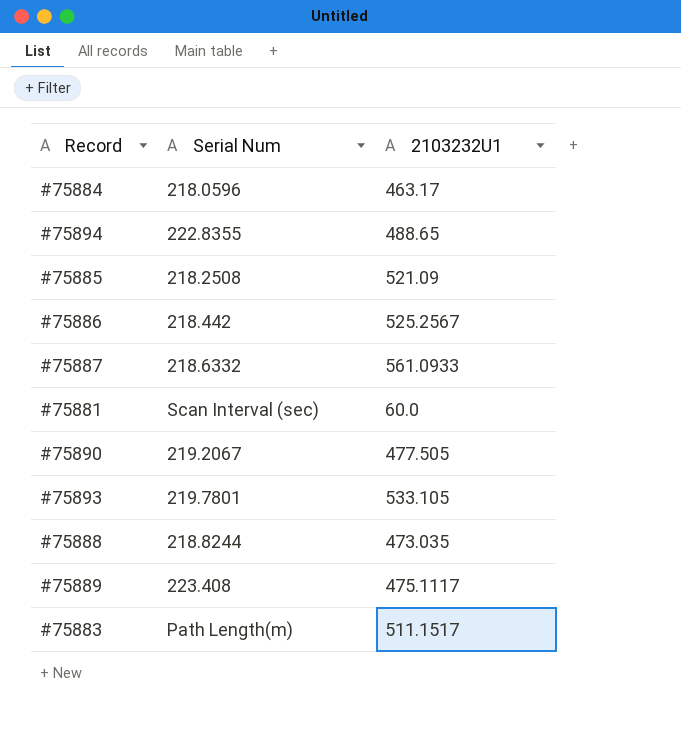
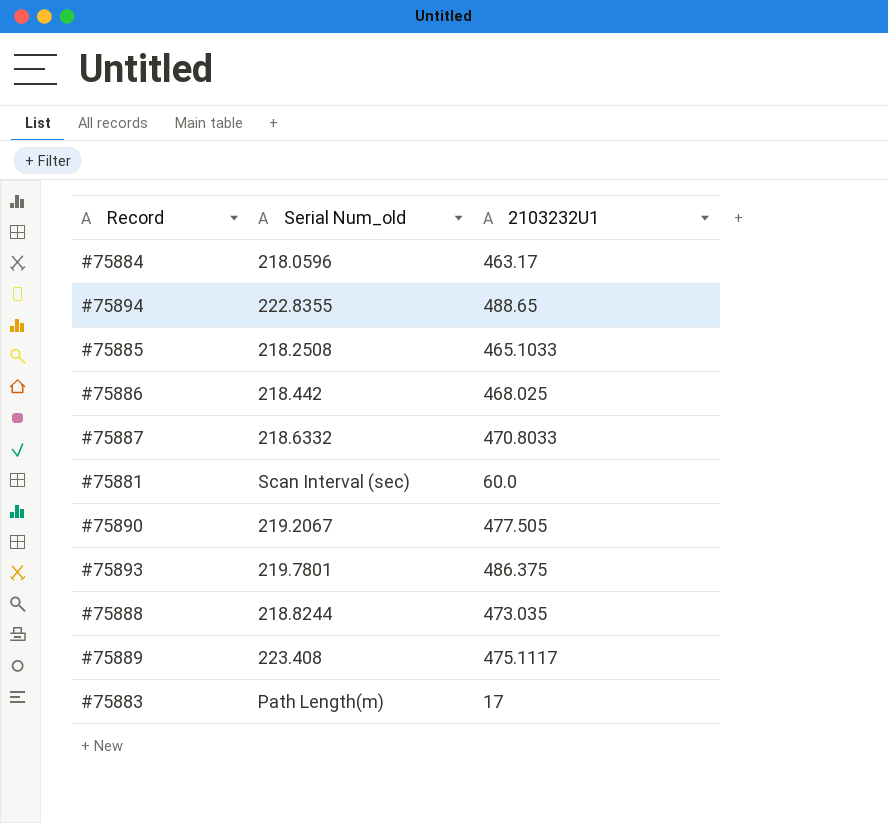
column name: Serial Num -> Serial Num_old
#75885 | 2103232U1: 521.09 -> 465.1033
#75886 | 2103232U1: 525.2567 -> 468.025
#75887 | 2103232U1: 561.0933 -> 470.8033
#75893 | 2103232U1: 533.105 -> 486.375
#75883 | 2103232U1: 511.1517 -> 17

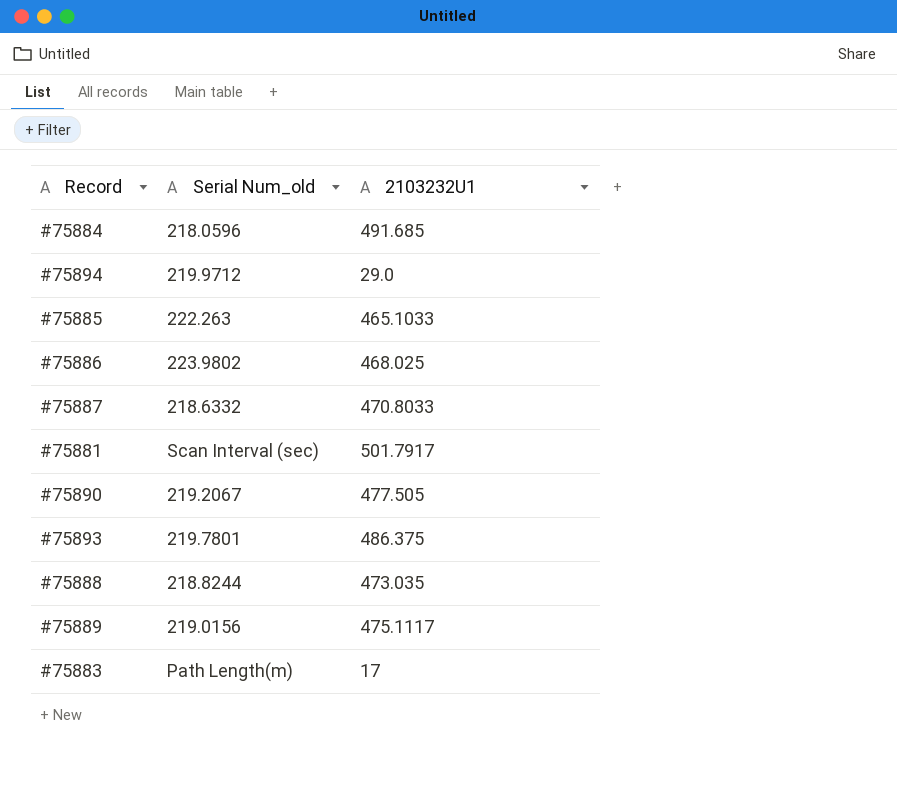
#75884 | 2103232U1: 463.17 -> 491.685
#75894 | Serial Num_old: 222.8355 -> 219.9712
#75894 | 2103232U1: 488.65 -> 29.0
#75885 | Serial Num_old: 218.2508 -> 222.263
#75886 | Serial Num_old: 218.442 -> 223.9802
#75881 | 2103232U1: 60.0 -> 501.7917
#75889 | Serial Num_old: 223.408 -> 219.0156

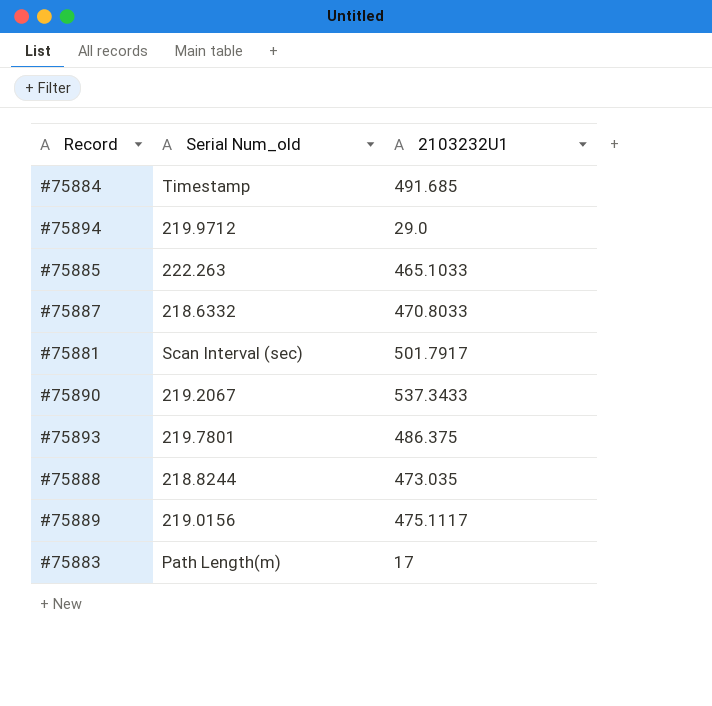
row #75886: 223.9802 | 468.025 -> none
#75884 | Serial Num_old: 218.0596 -> Timestamp
#75890 | 2103232U1: 477.505 -> 537.3433

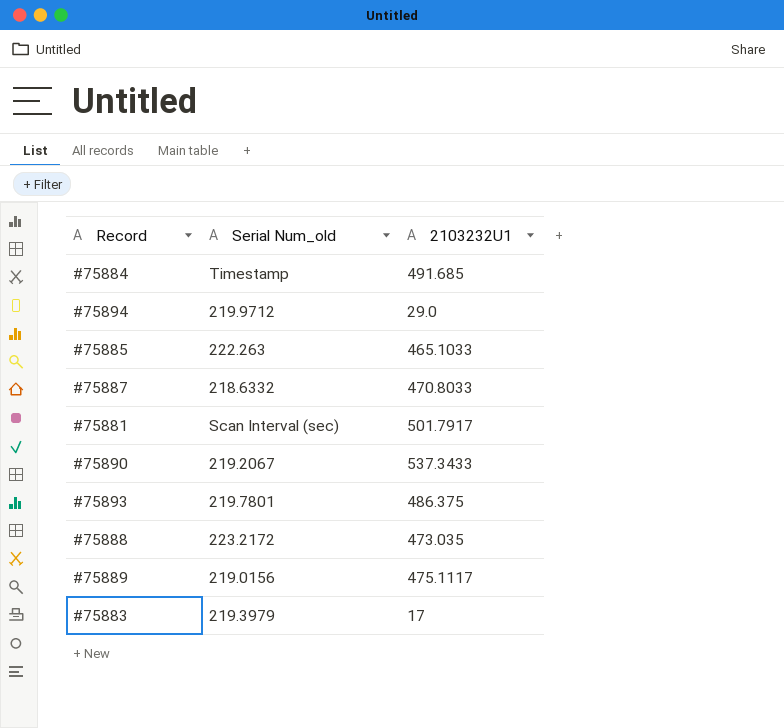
#75888 | Serial Num_old: 218.8244 -> 223.2172
#75883 | Serial Num_old: Path Length(m) -> 219.3979

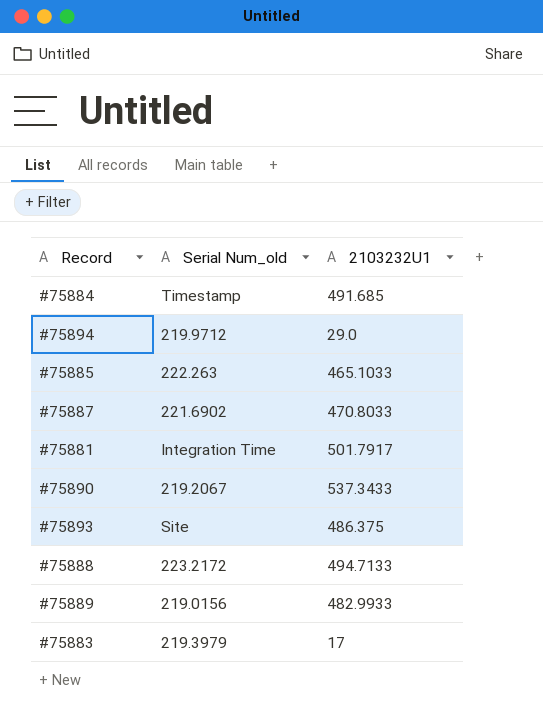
#75887 | Serial Num_old: 218.6332 -> 221.6902
#75881 | Serial Num_old: Scan Interval (sec) -> Integration Time
#75893 | Serial Num_old: 219.7801 -> Site
#75888 | 2103232U1: 473.035 -> 494.7133
#75889 | 2103232U1: 475.1117 -> 482.9933

